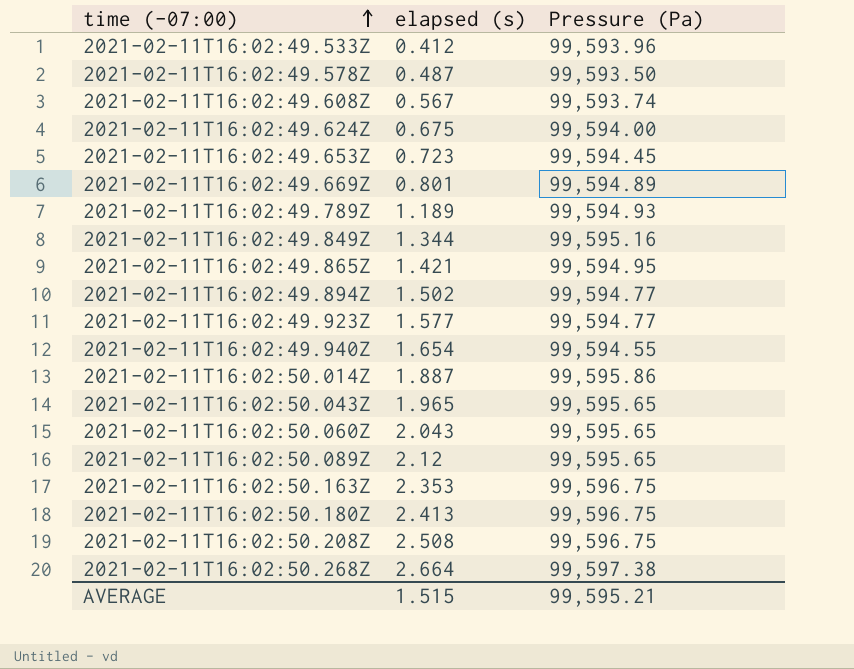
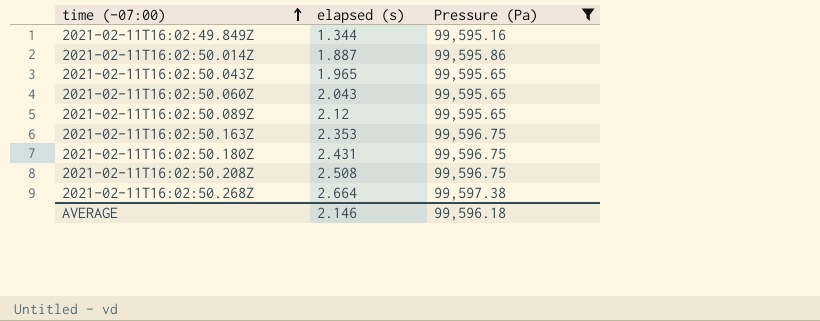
filter: none -> Pressure (Pa) >= 99,595.16
2021-02-11T16:02:50.180Z | elapsed (s): 2.413 -> 2.431
AVERAGE | elapsed (s): 1.515 -> 2.146
AVERAGE | Pressure (Pa): 99,595.21 -> 99,596.18

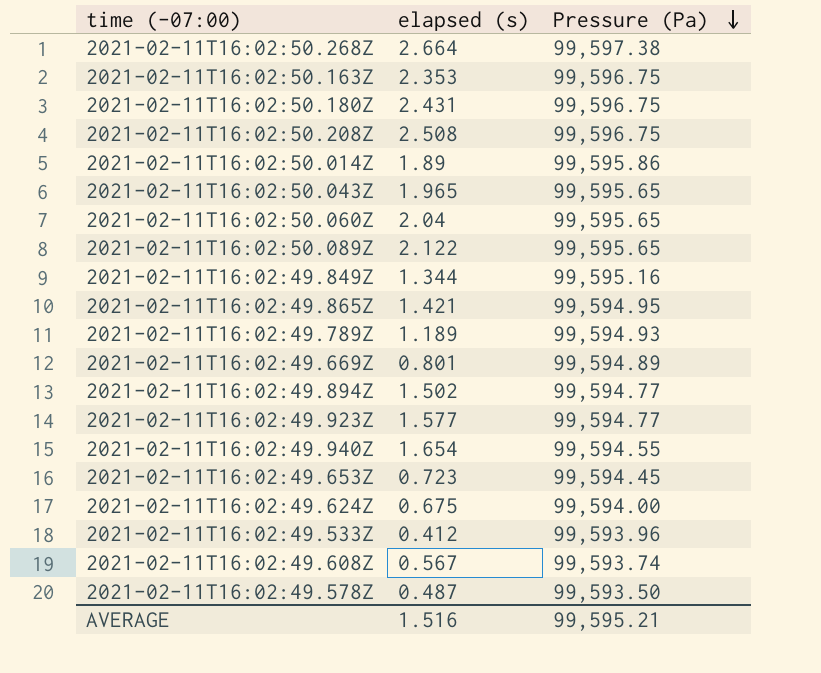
filter: Pressure (Pa) >= 99,595.16 -> none
row order: time (-07:00) ascending -> Pressure (Pa) descending
2021-02-11T16:02:50.014Z | elapsed (s): 1.887 -> 1.89
2021-02-11T16:02:50.060Z | elapsed (s): 2.043 -> 2.04
2021-02-11T16:02:50.089Z | elapsed (s): 2.12 -> 2.122
AVERAGE | elapsed (s): 2.146 -> 1.516
AVERAGE | Pressure (Pa): 99,596.18 -> 99,595.21

